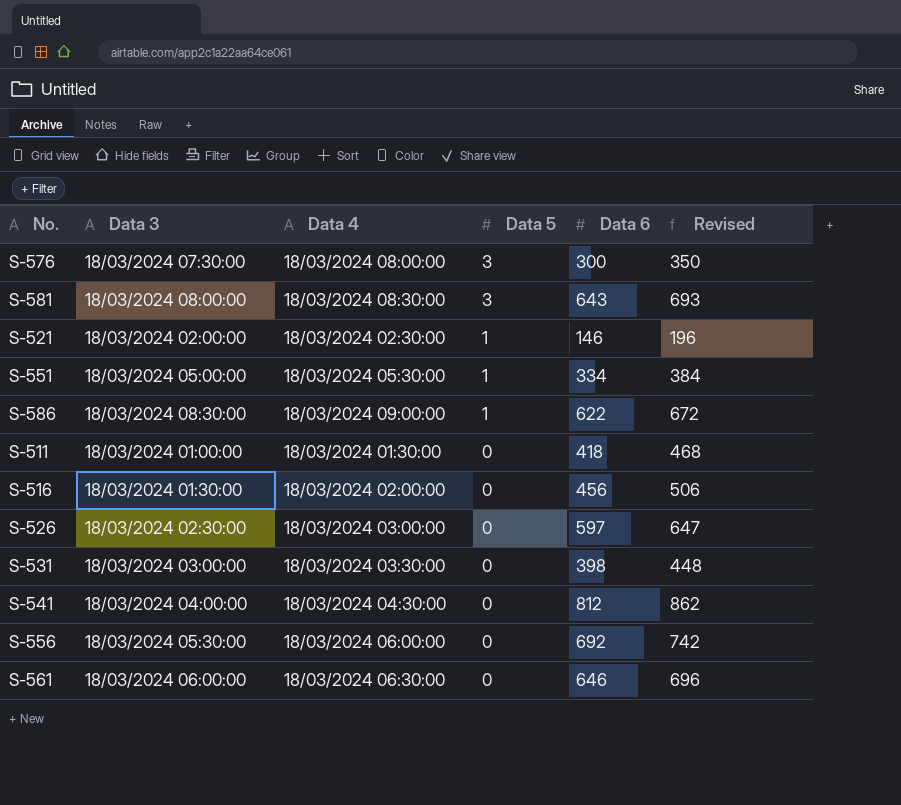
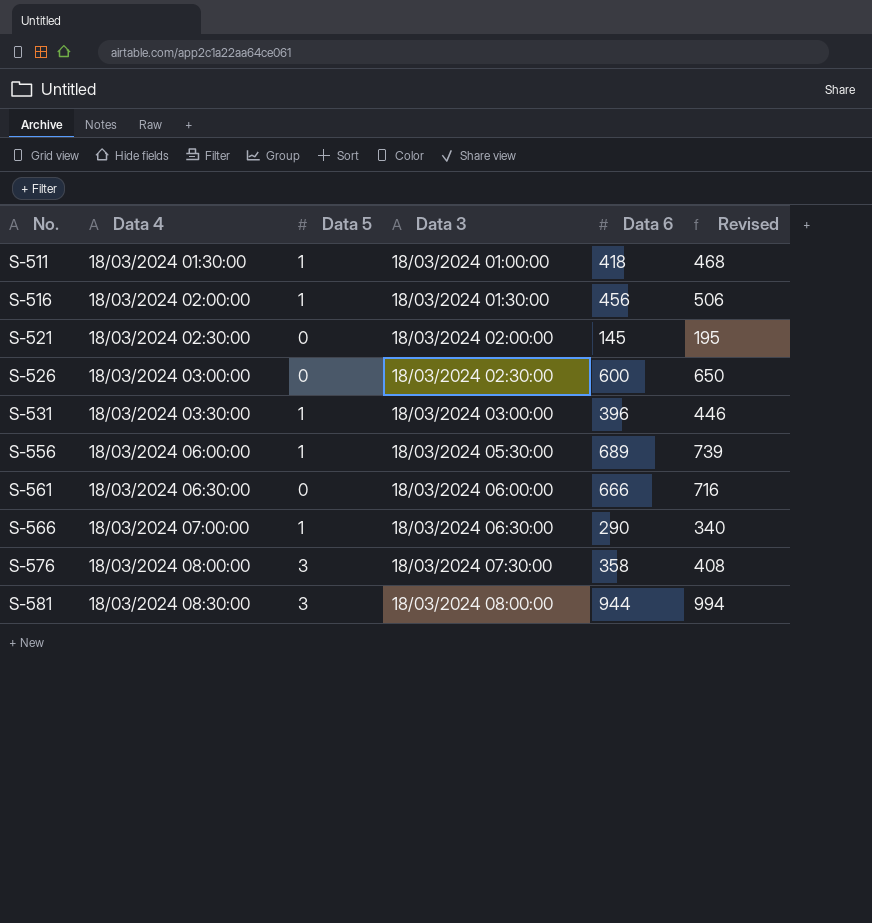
row order: Data 5 descending -> No. ascending
column Data 3 | position: 2 -> 4
row S-551: 18/03/2024 05:00:00 | 18/03/2024 05:30:00 | 1 | 334 | 384 -> none
row S-586: 18/03/2024 08:30:00 | 18/03/2024 09:00:00 | 1 | 622 | 672 -> none
row S-541: 18/03/2024 04:00:00 | 18/03/2024 04:30:00 | 0 | 812 | 862 -> none
S-511 | Data 5: 0 -> 1
S-516 | Data 5: 0 -> 1
S-521 | Data 5: 1 -> 0
S-521 | Data 6: 146 -> 145
S-521 | Revised: 196 -> 195
S-526 | Data 6: 597 -> 600
S-526 | Revised: 647 -> 650
S-531 | Data 5: 0 -> 1
S-531 | Data 6: 398 -> 396
S-531 | Revised: 448 -> 446
S-556 | Data 5: 0 -> 1
S-556 | Data 6: 692 -> 689
S-556 | Revised: 742 -> 739
S-561 | Data 6: 646 -> 666
S-561 | Revised: 696 -> 716
row S-566: none -> 18/03/2024 07:00:00 | 1 | 18/03/2024 06:30:00 | 290 | 340
S-576 | Data 6: 300 -> 358
S-576 | Revised: 350 -> 408
S-581 | Data 6: 643 -> 944
S-581 | Revised: 693 -> 994

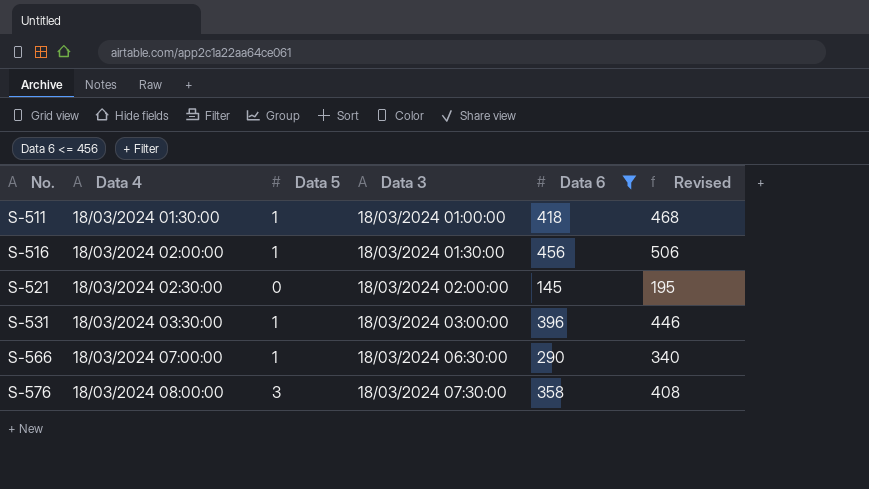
filter: none -> Data 6 <= 456

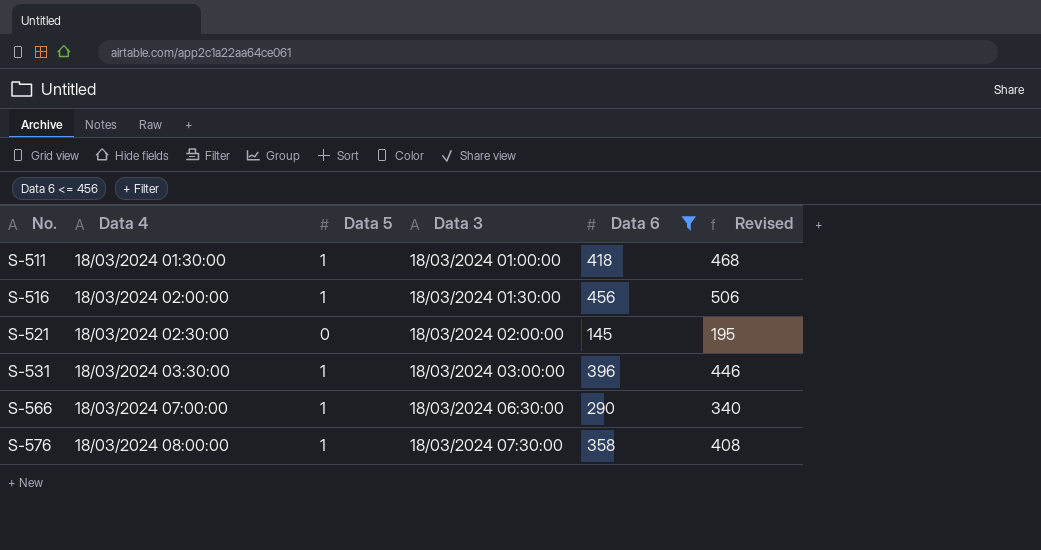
S-576 | Data 5: 3 -> 1

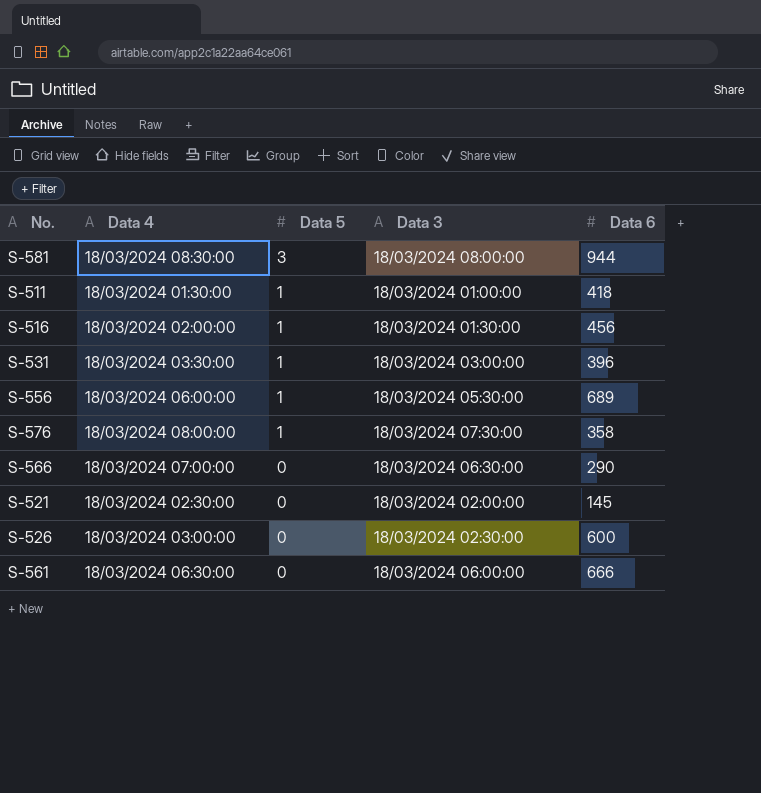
filter: Data 6 <= 456 -> none
row order: No. ascending -> Data 5 descending
column Revised | formula: [Data 6] + 50 -> none
S-566 | Data 5: 1 -> 0

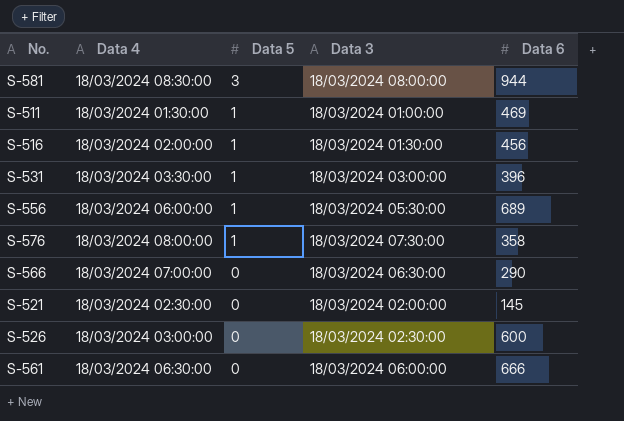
S-511 | Data 6: 418 -> 469

